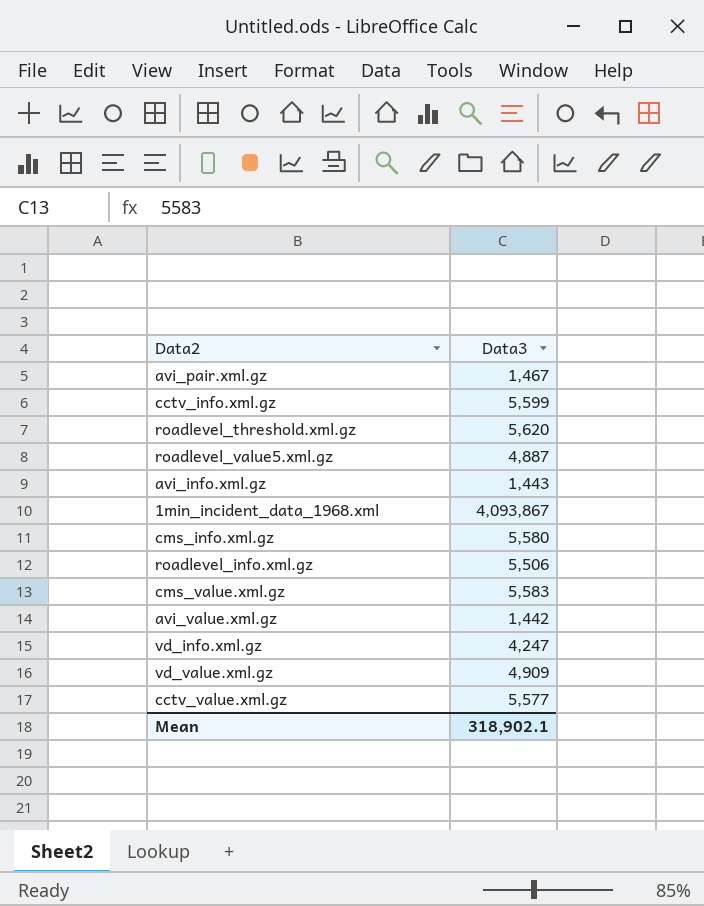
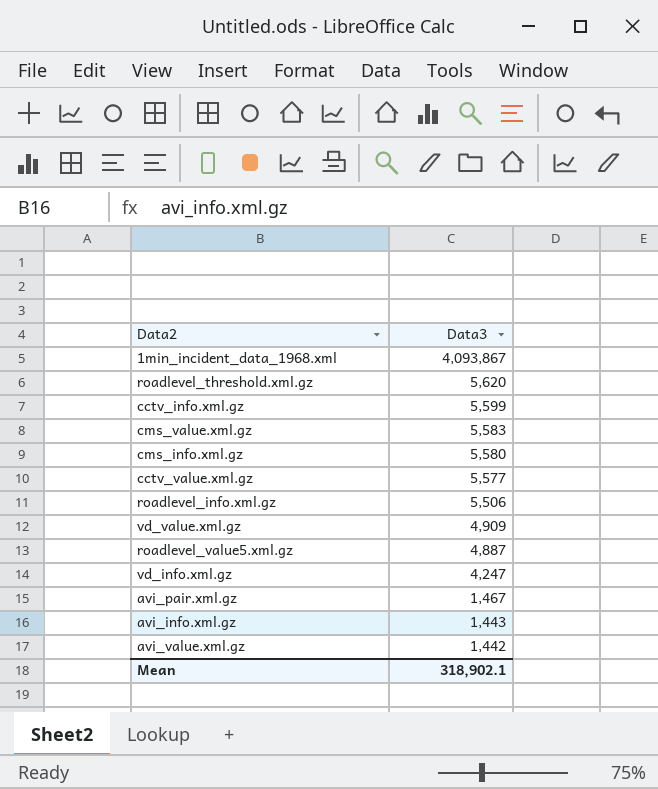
row order: none -> Data3 descending

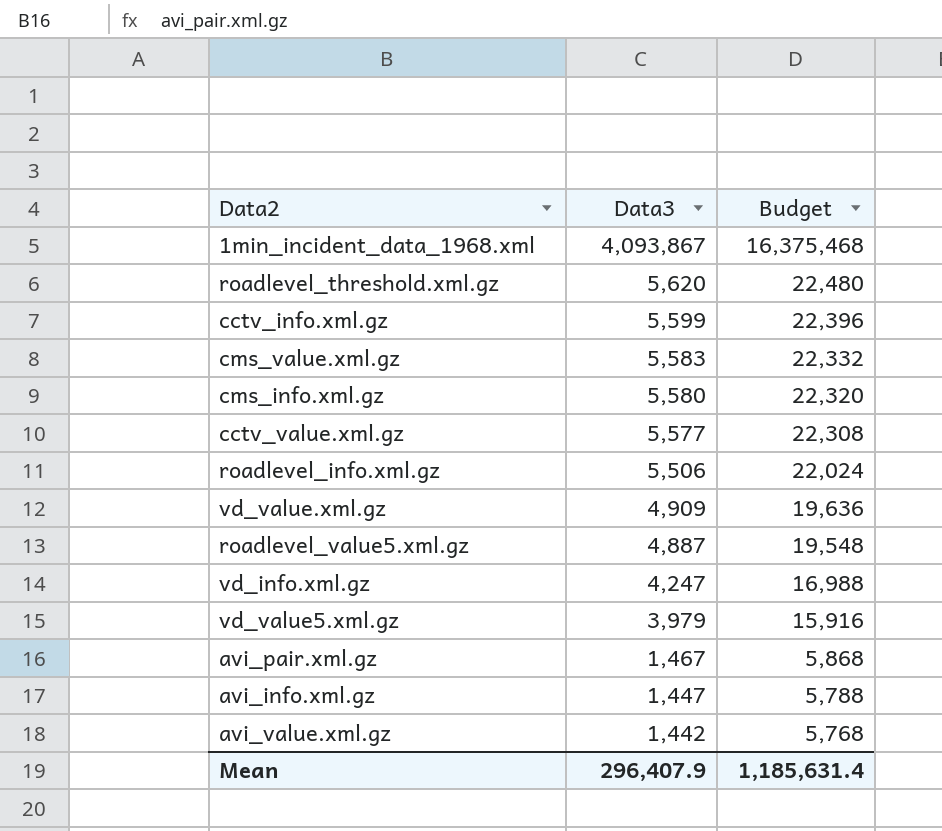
column Budget | formula: none -> [Data3] * 4
row vd_value5.xml.gz: none -> 3,979 | 15,916
avi_info.xml.gz | Data3: 1,443 -> 1,447
Mean | Data3: 318,902.1 -> 296,407.9

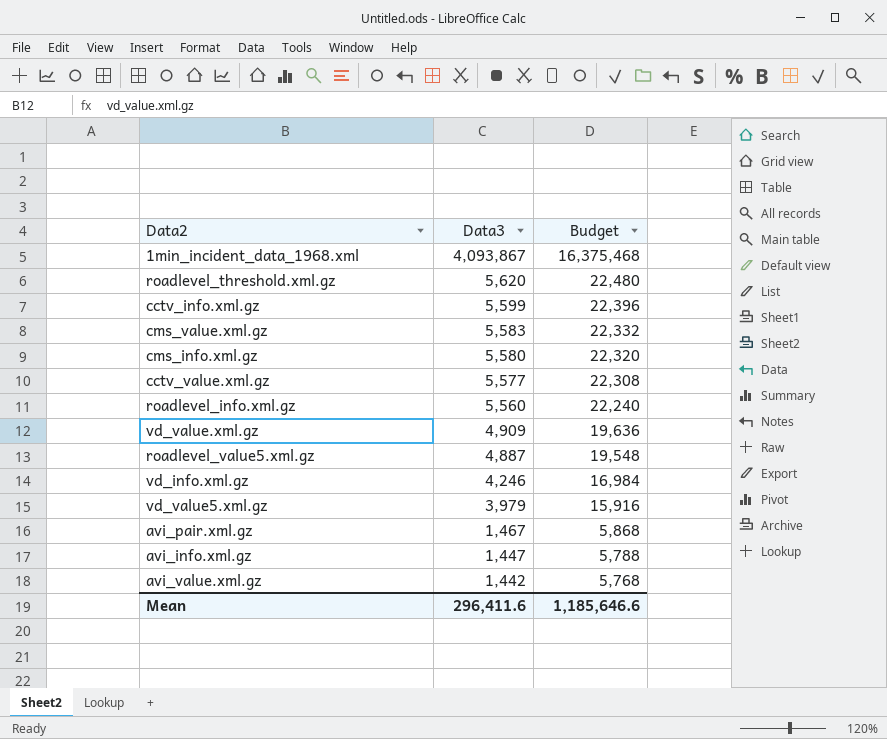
roadlevel_info.xml.gz | Data3: 5,506 -> 5,560
roadlevel_info.xml.gz | Budget: 22,024 -> 22,240
vd_info.xml.gz | Data3: 4,247 -> 4,246
vd_info.xml.gz | Budget: 16,988 -> 16,984
Mean | Data3: 296,407.9 -> 296,411.6
Mean | Budget: 1,185,631.4 -> 1,185,646.6

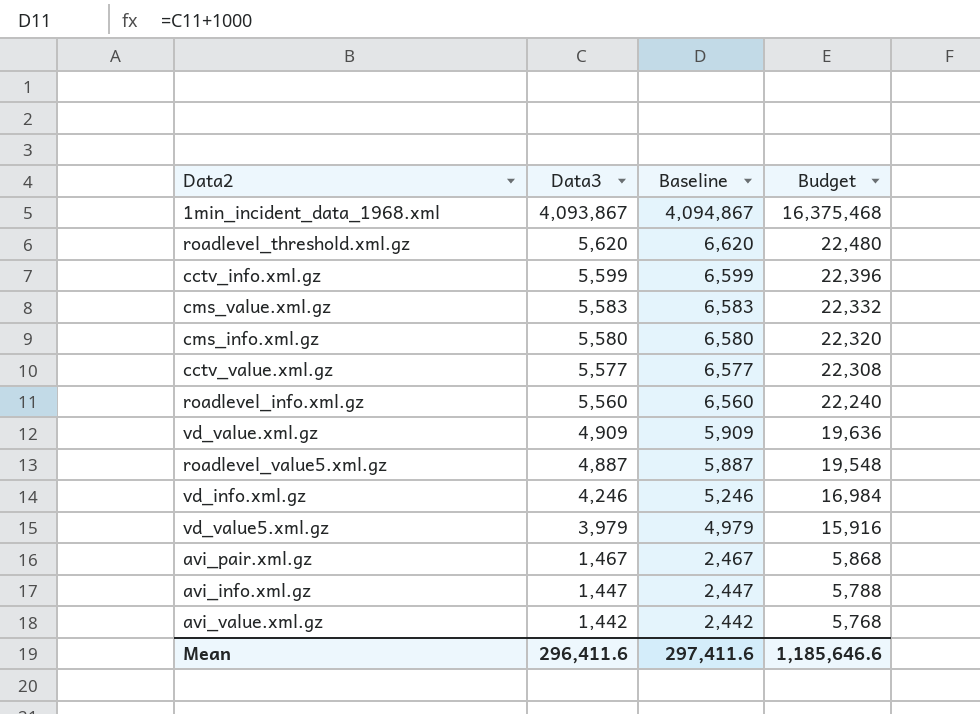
column Baseline | formula: none -> [Data3] + 1000

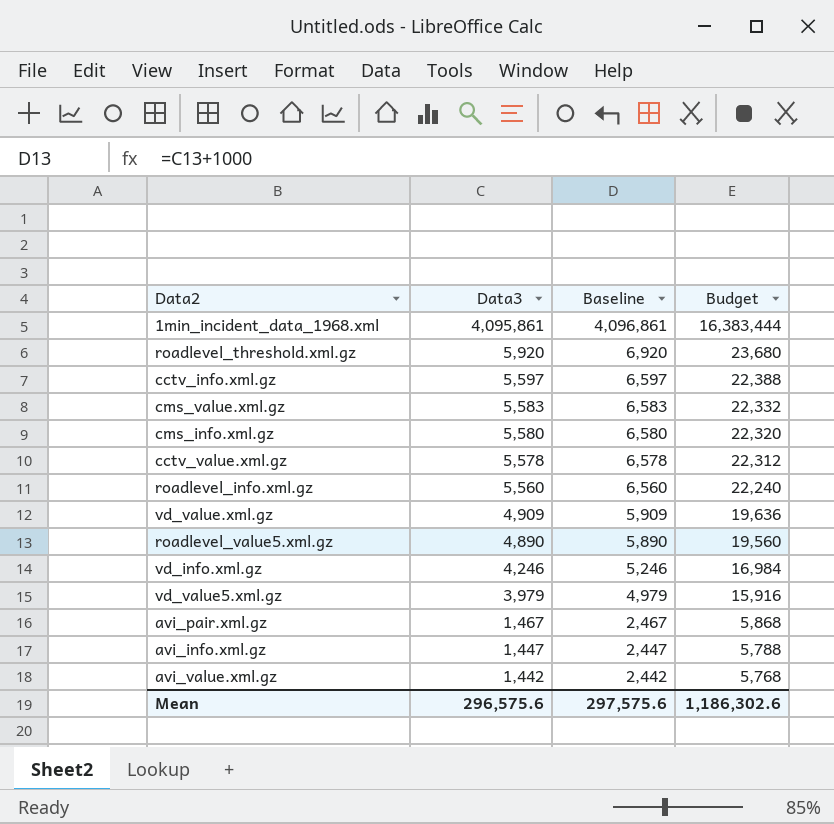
1min_incident_data_1968.xml | Data3: 4,093,867 -> 4,095,861
1min_incident_data_1968.xml | Baseline: 4,094,867 -> 4,096,861
1min_incident_data_1968.xml | Budget: 16,375,468 -> 16,383,444
roadlevel_threshold.xml.gz | Data3: 5,620 -> 5,920
roadlevel_threshold.xml.gz | Baseline: 6,620 -> 6,920
roadlevel_threshold.xml.gz | Budget: 22,480 -> 23,680
cctv_info.xml.gz | Data3: 5,599 -> 5,597
cctv_info.xml.gz | Baseline: 6,599 -> 6,597
cctv_info.xml.gz | Budget: 22,396 -> 22,388
cctv_value.xml.gz | Data3: 5,577 -> 5,578
cctv_value.xml.gz | Baseline: 6,577 -> 6,578
cctv_value.xml.gz | Budget: 22,308 -> 22,312
roadlevel_value5.xml.gz | Data3: 4,887 -> 4,890
roadlevel_value5.xml.gz | Baseline: 5,887 -> 5,890
roadlevel_value5.xml.gz | Budget: 19,548 -> 19,560
Mean | Data3: 296,411.6 -> 296,575.6
Mean | Baseline: 297,411.6 -> 297,575.6
Mean | Budget: 1,185,646.6 -> 1,186,302.6

